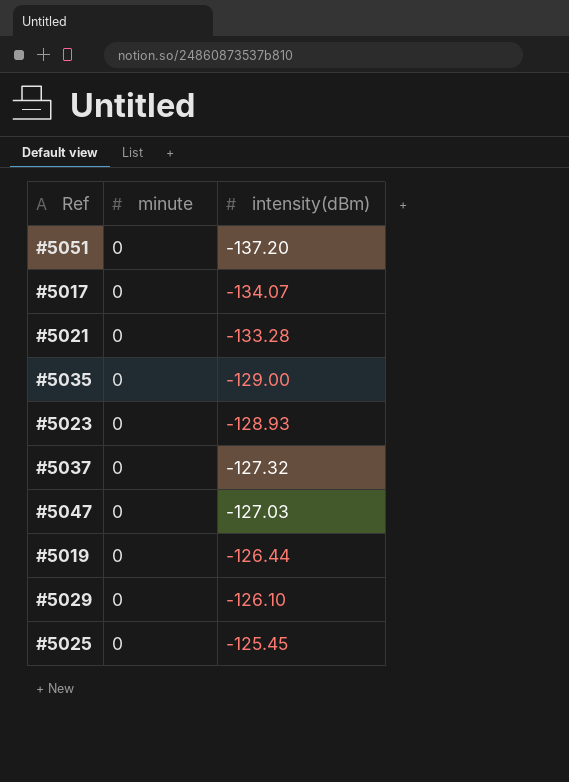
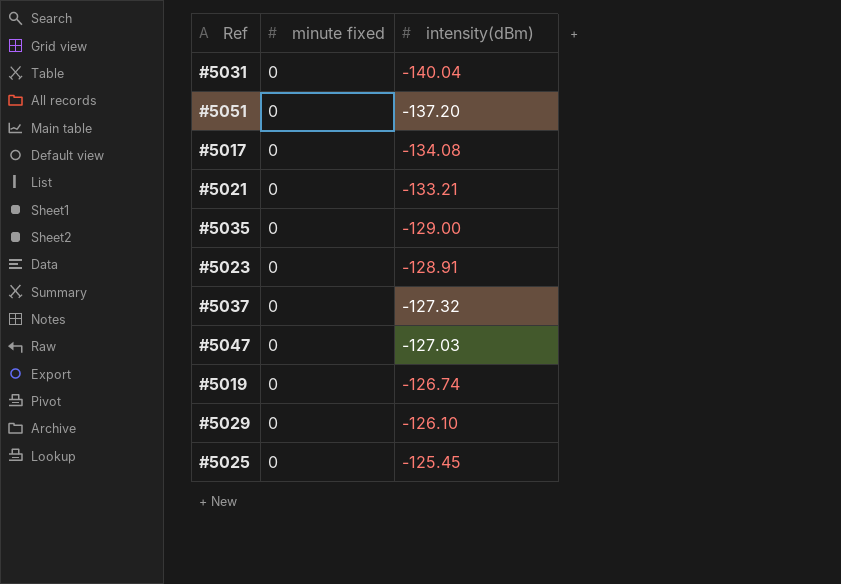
column name: minute -> minute fixed
row #5031: none -> 0 | -140.04
#5017 | intensity(dBm): -134.07 -> -134.08
#5021 | intensity(dBm): -133.28 -> -133.21
#5023 | intensity(dBm): -128.93 -> -128.91
#5019 | intensity(dBm): -126.44 -> -126.74

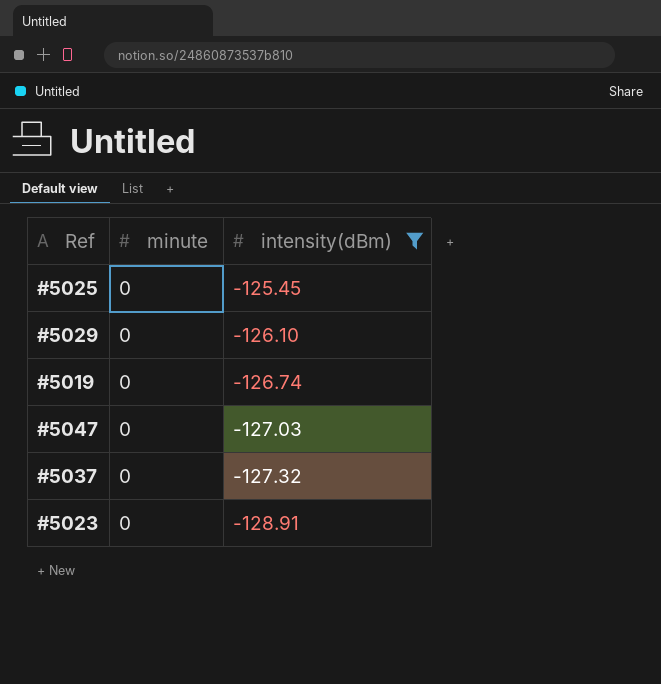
filter: none -> intensity(dBm) >= -128.91
row order: intensity(dBm) ascending -> intensity(dBm) descending
column name: minute fixed -> minute

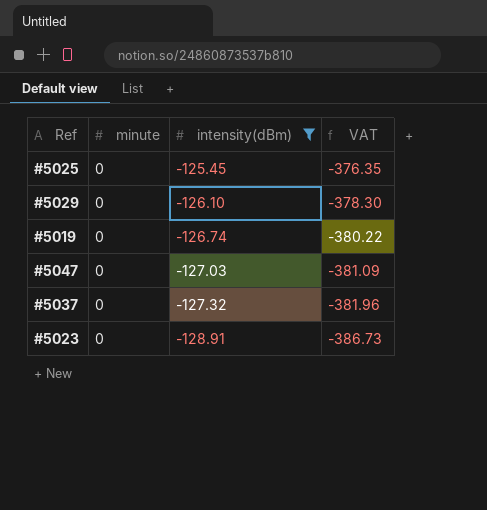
column VAT | formula: none -> [intensity(dBm)] * 3

